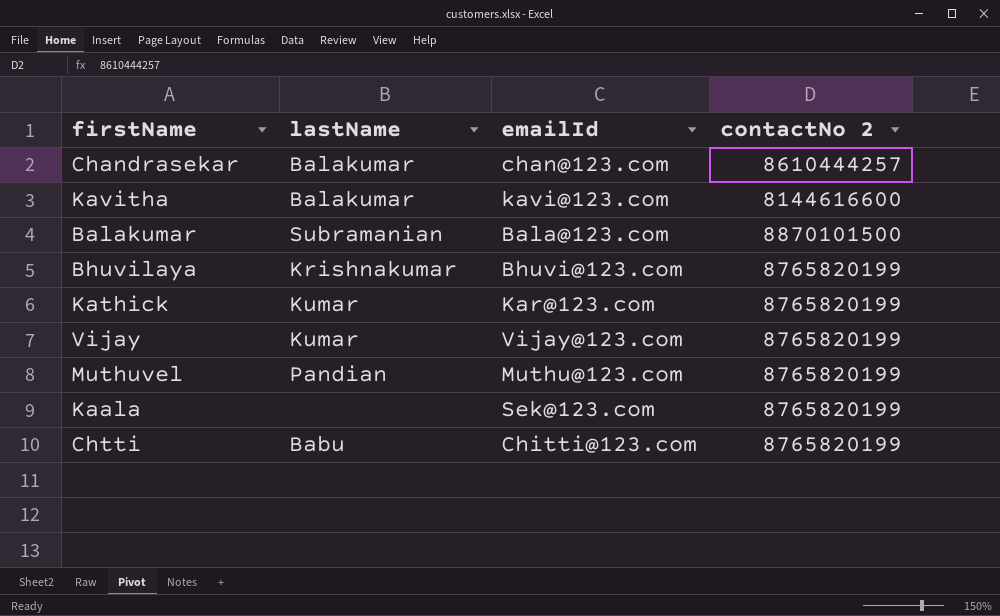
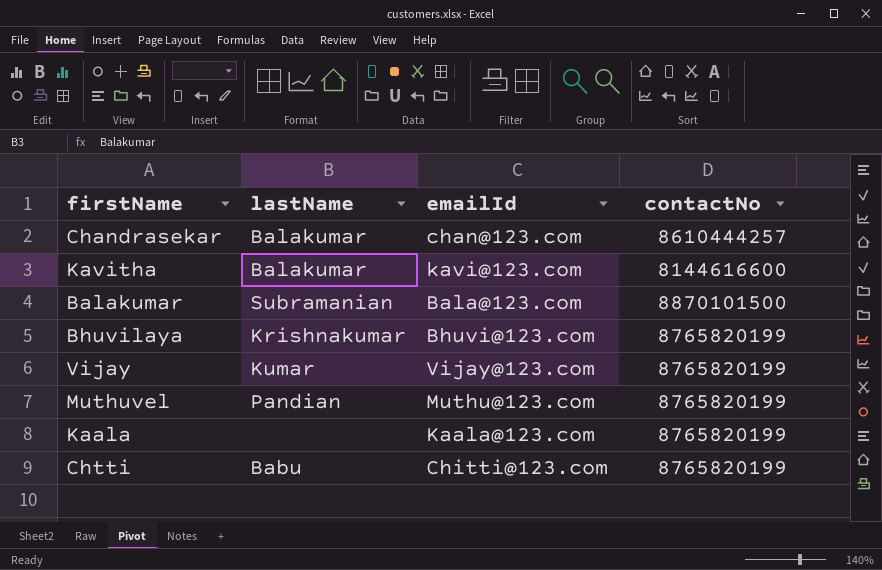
column name: contactNo 2 -> contactNo
row Kathick: Kumar | Kar@123.com | 8765820199 -> none
Kaala | emailId: Sek@123.com -> Kaala@123.com

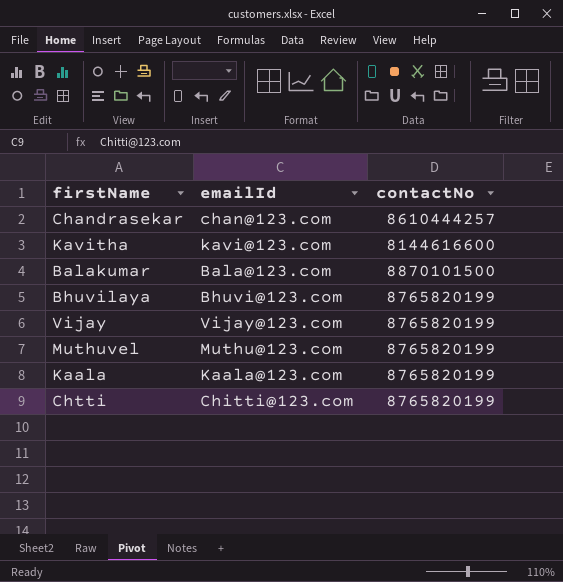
column lastName | position: 2 -> none

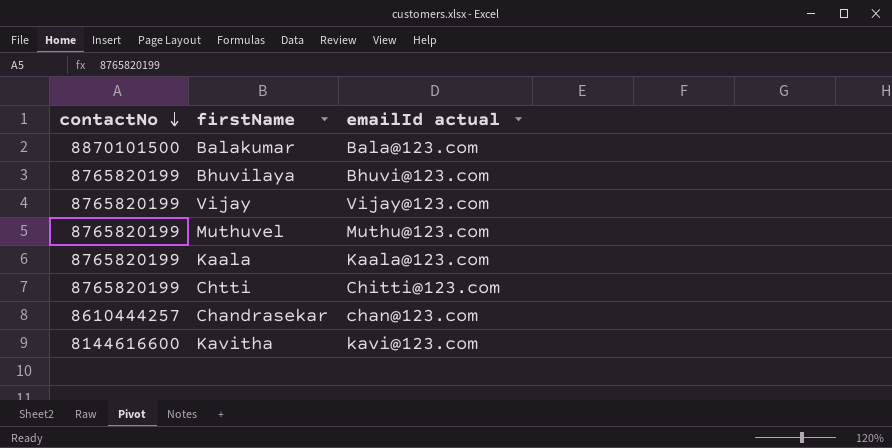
row order: none -> contactNo descending
column contactNo | position: 3 -> 1
column name: emailId -> emailId actual

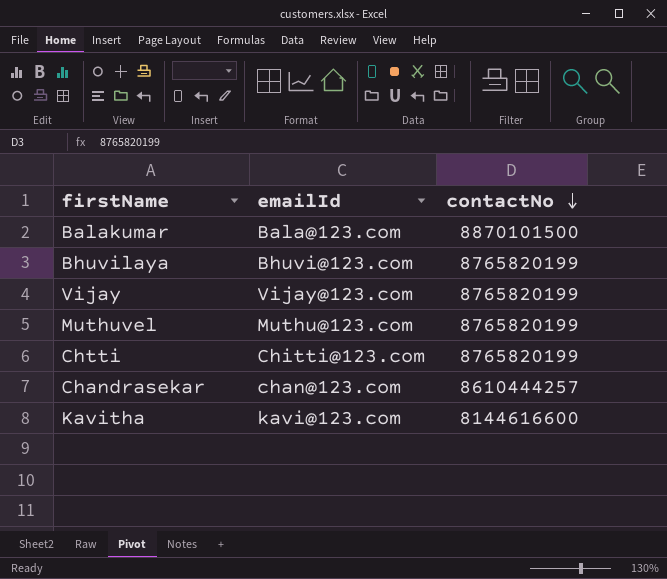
column name: emailId actual -> emailId
column contactNo | position: 1 -> 3
row Kaala: 8765820199 | Kaala@123.com -> none

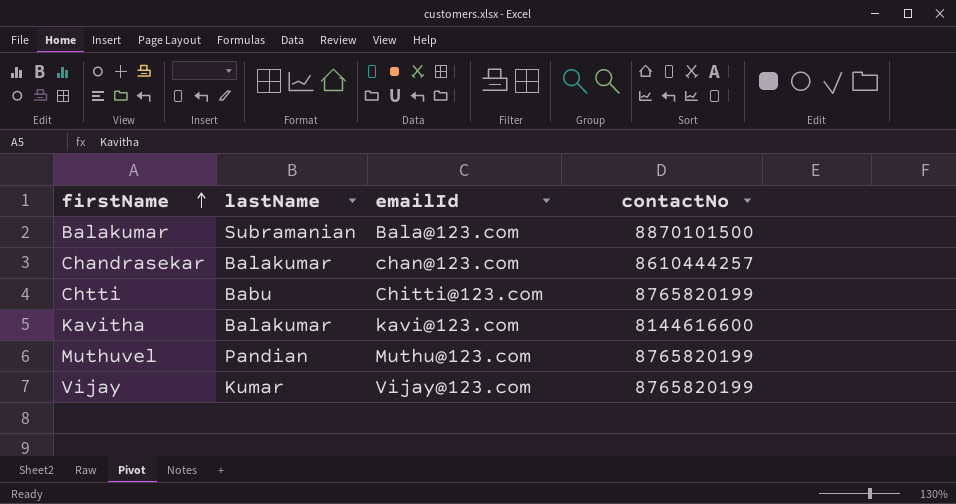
row order: contactNo descending -> firstName ascending
column lastName | position: none -> 2
row Bhuvilaya: Bhuvi@123.com | 8765820199 -> none

